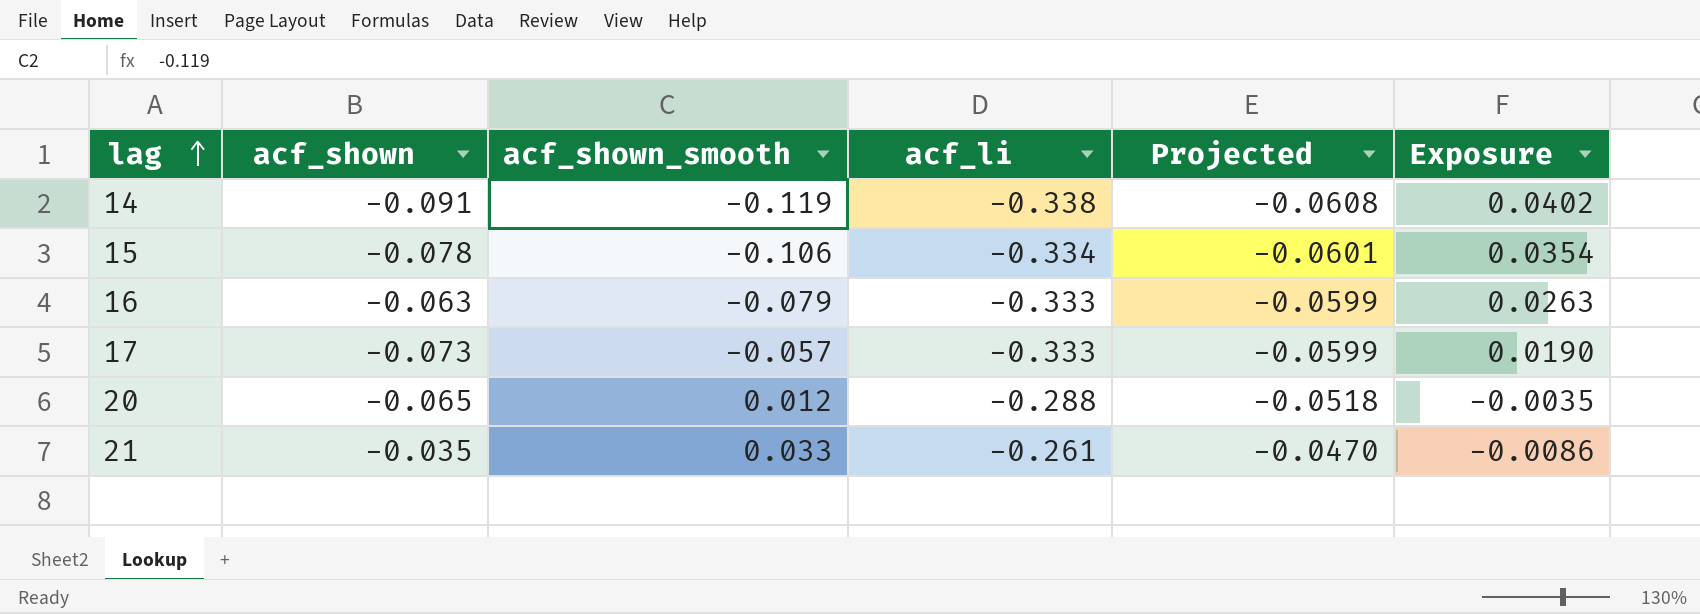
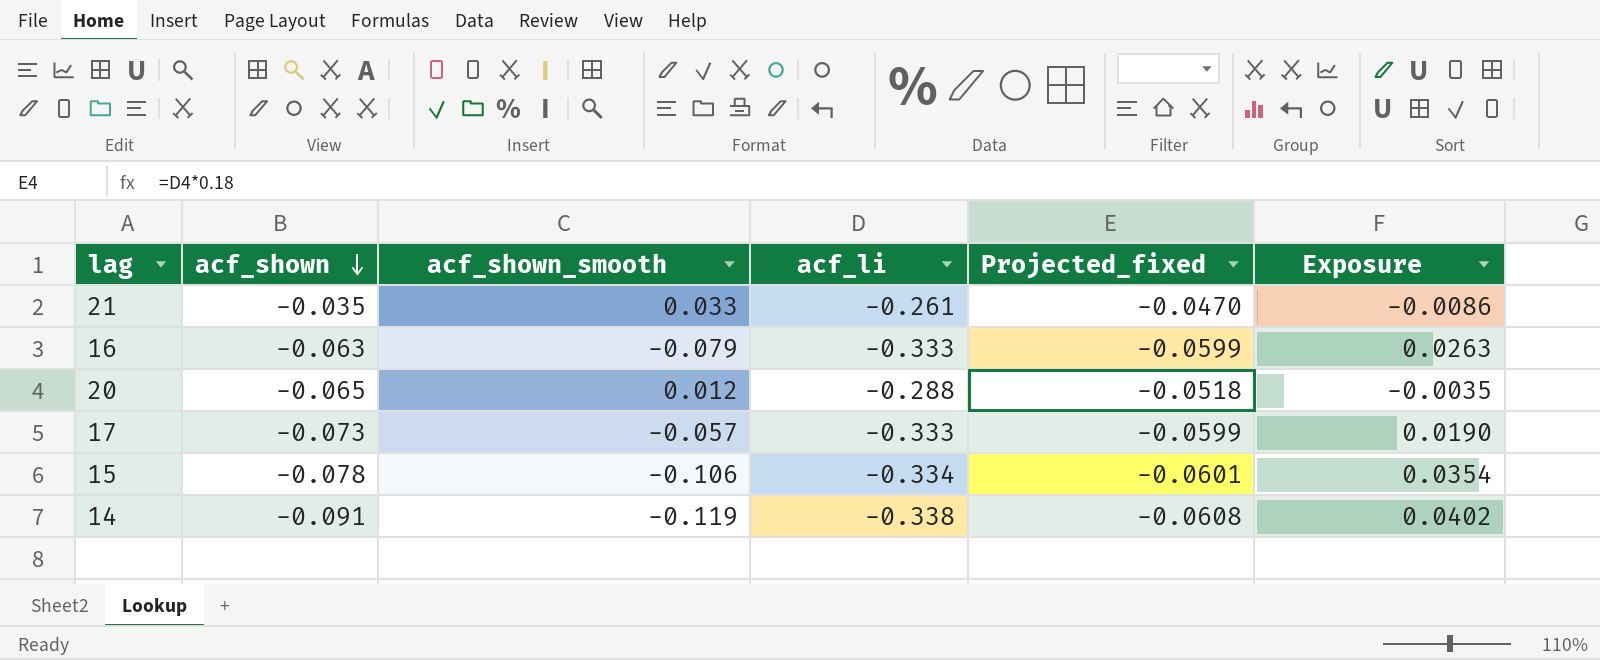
row order: lag ascending -> acf_shown descending
column name: Projected -> Projected_fixed

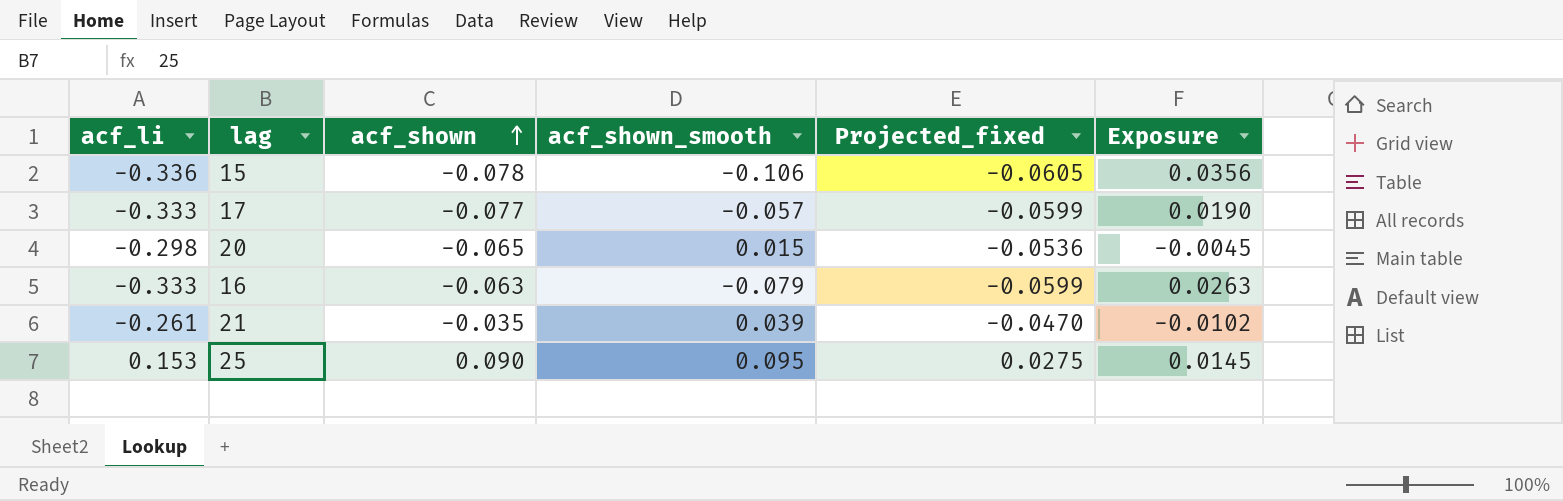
row order: acf_shown descending -> acf_shown ascending
column acf_li | position: 4 -> 1
row 14: -0.091 | -0.119 | -0.338 | -0.0608 | 0.0402 -> none
15 | acf_li: -0.334 -> -0.336
15 | Projected_fixed: -0.0601 -> -0.0605
15 | Exposure: 0.0354 -> 0.0356
17 | acf_shown: -0.073 -> -0.077
20 | acf_li: -0.288 -> -0.298
20 | acf_shown_smooth: 0.012 -> 0.015
20 | Projected_fixed: -0.0518 -> -0.0536
20 | Exposure: -0.0035 -> -0.0045
21 | acf_shown_smooth: 0.033 -> 0.039
21 | Exposure: -0.0086 -> -0.0102
row 25: none -> 0.153 | 0.090 | 0.095 | 0.0275 | 0.0145

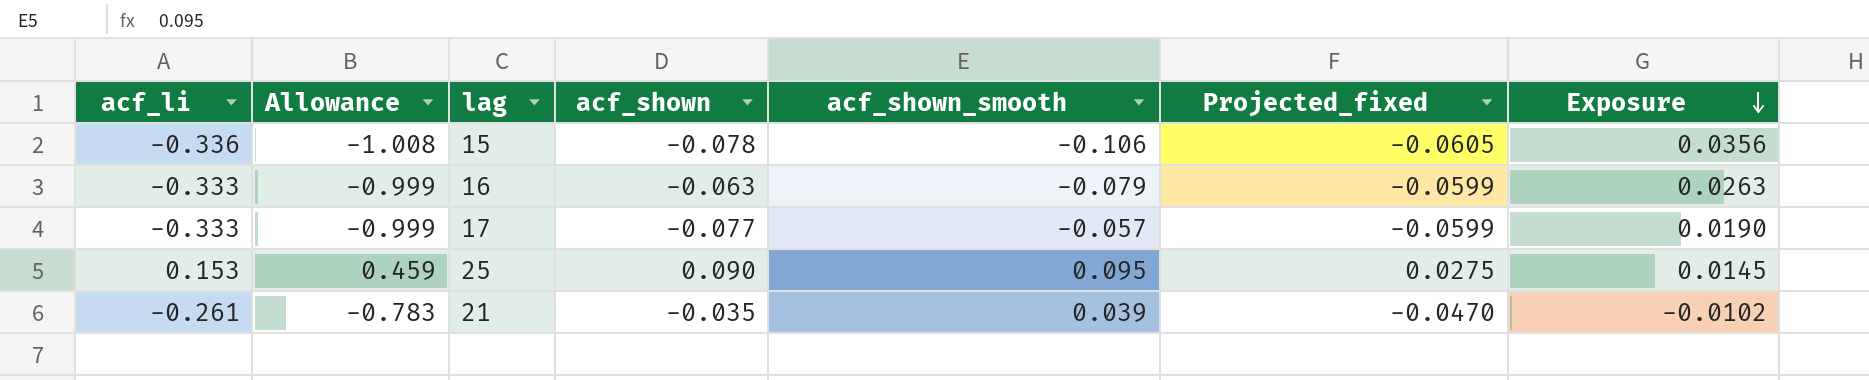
row order: acf_shown ascending -> Exposure descending
column Allowance | formula: none -> [acf_li] * 3
row 20: -0.298 | -0.065 | 0.015 | -0.0536 | -0.0045 -> none

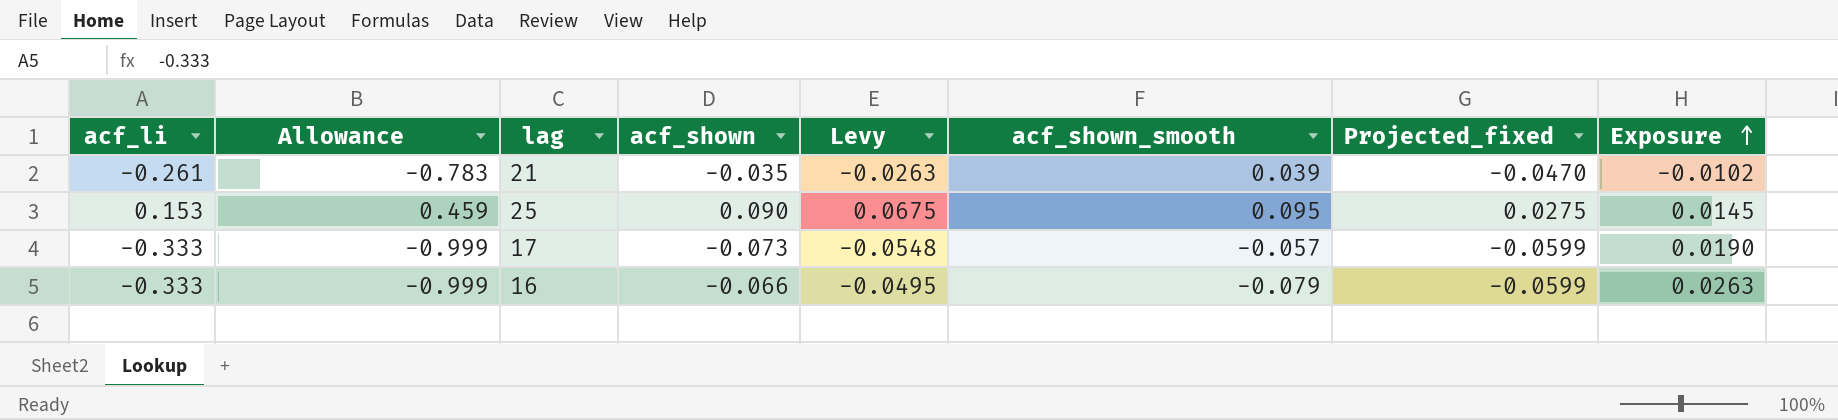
row order: Exposure descending -> Exposure ascending
column Levy | formula: none -> [acf_shown] * 0.75
row 15: -0.336 | -1.008 | -0.078 | -0.106 | -0.0605 | 0.0356 -> none
17 | acf_shown: -0.077 -> -0.073
16 | acf_shown: -0.063 -> -0.066

